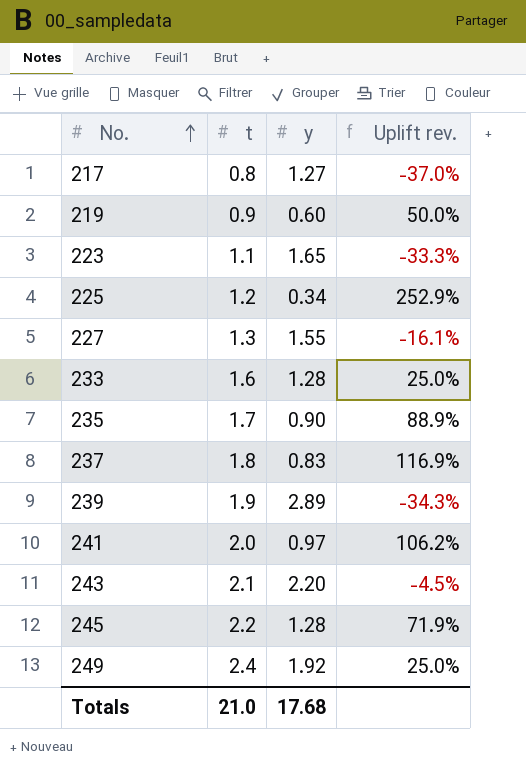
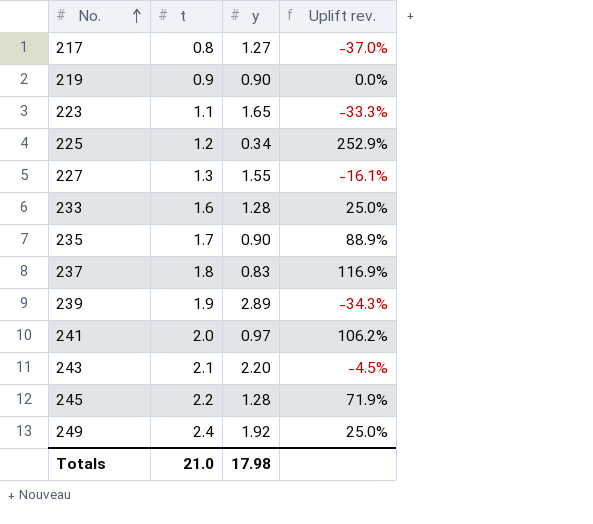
219 | y: 0.60 -> 0.90
219 | Uplift rev.: 50.0% -> 0.0%
Totals | y: 17.68 -> 17.98

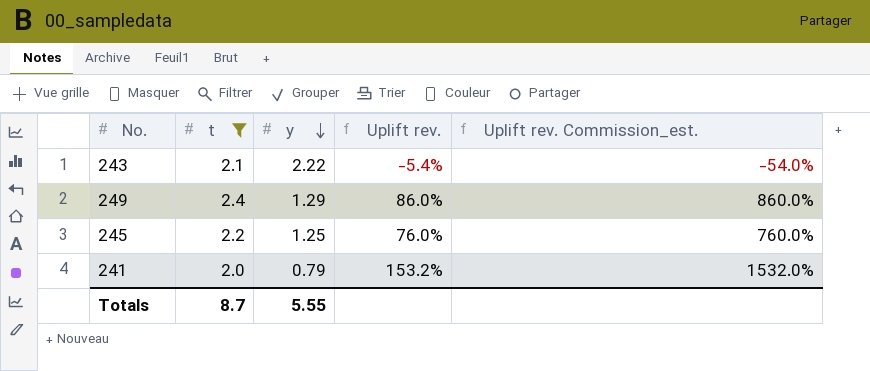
filter: none -> t >= 2.0
row order: No. ascending -> y descending
column Uplift rev. Commission_est. | formula: none -> [Uplift rev.] * 10
243 | y: 2.20 -> 2.22
243 | Uplift rev.: -4.5% -> -5.4%
249 | y: 1.92 -> 1.29
249 | Uplift rev.: 25.0% -> 86.0%
245 | y: 1.28 -> 1.25
245 | Uplift rev.: 71.9% -> 76.0%
241 | y: 0.97 -> 0.79
241 | Uplift rev.: 106.2% -> 153.2%
Totals | t: 21.0 -> 8.7
Totals | y: 17.98 -> 5.55

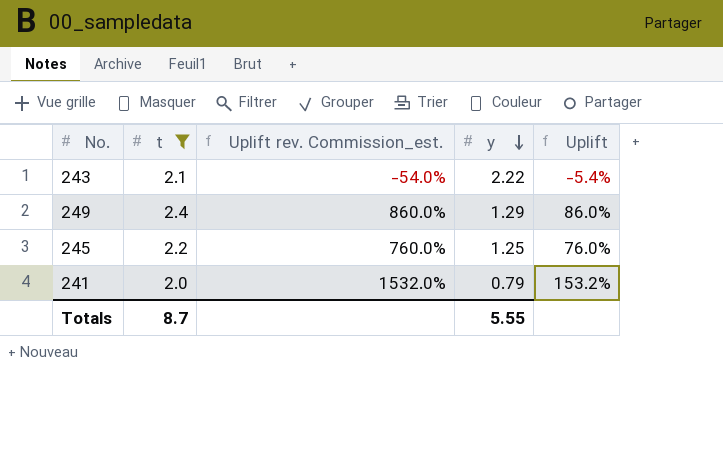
column Uplift rev. Commission_est. | position: 5 -> 3
column name: Uplift rev. -> Uplift

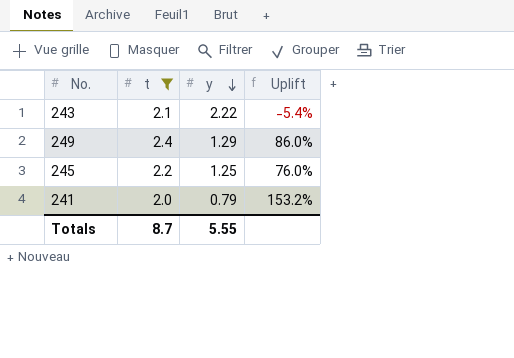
column Uplift rev. Commission_est. | formula: [Uplift] * 10 -> none

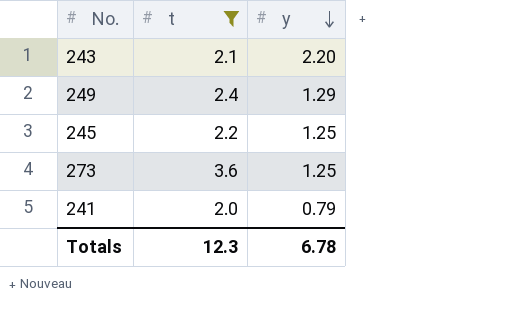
column Uplift | formula: ([t] - [y]) / [y] -> none
243 | y: 2.22 -> 2.20
row 273: none -> 3.6 | 1.25
Totals | t: 8.7 -> 12.3
Totals | y: 5.55 -> 6.78

